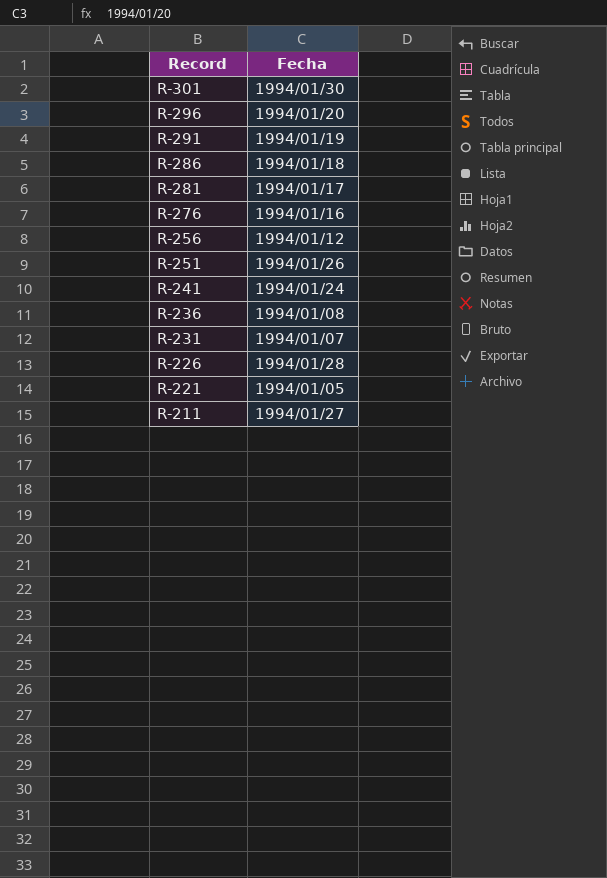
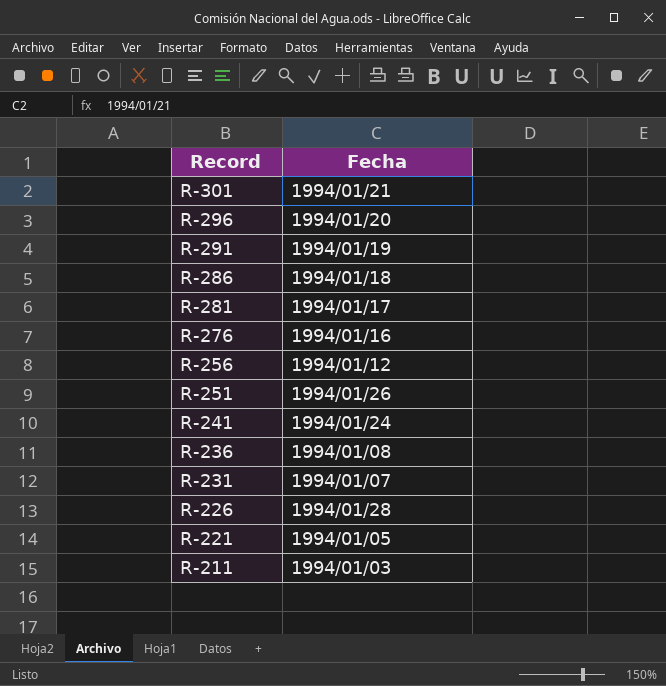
R-301 | Fecha: 1994/01/30 -> 1994/01/21
R-211 | Fecha: 1994/01/27 -> 1994/01/03

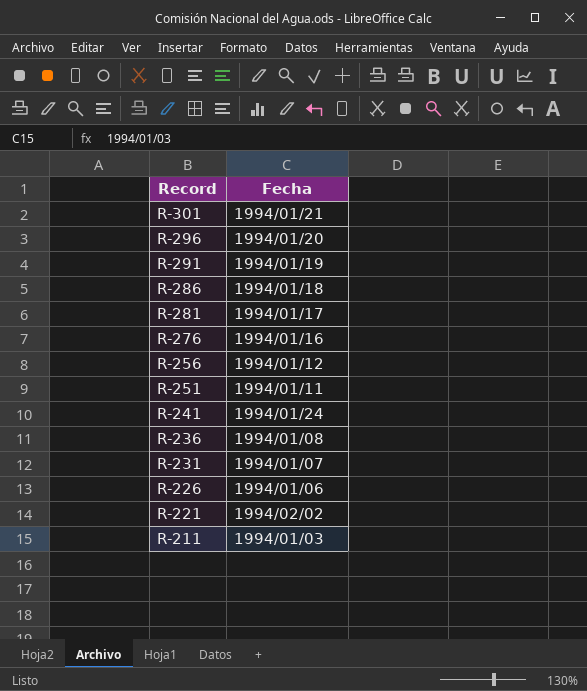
R-251 | Fecha: 1994/01/26 -> 1994/01/11
R-226 | Fecha: 1994/01/28 -> 1994/01/06
R-221 | Fecha: 1994/01/05 -> 1994/02/02

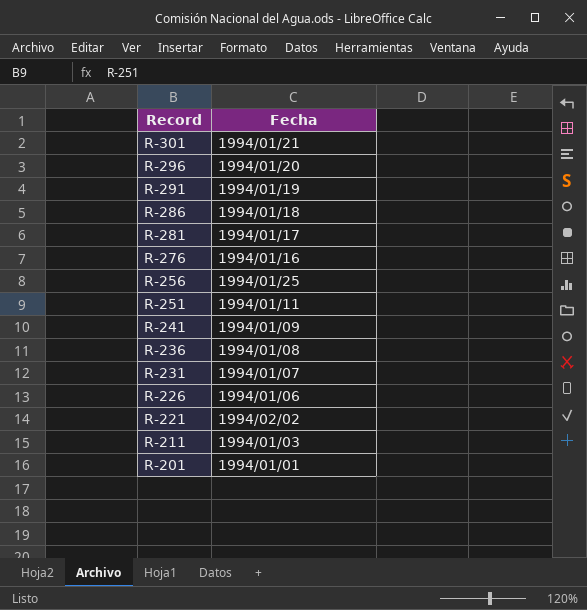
R-256 | Fecha: 1994/01/12 -> 1994/01/25
R-241 | Fecha: 1994/01/24 -> 1994/01/09
row R-201: none -> 1994/01/01

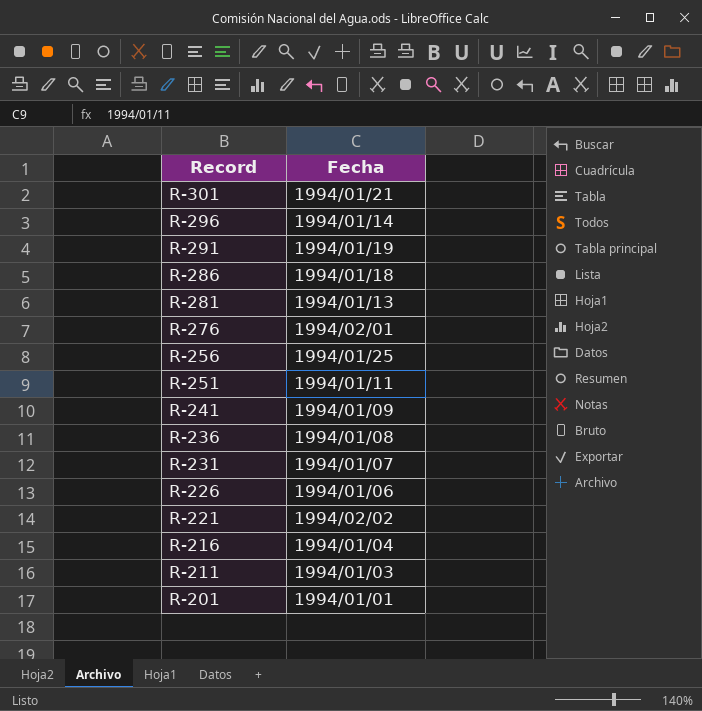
R-296 | Fecha: 1994/01/20 -> 1994/01/14
R-281 | Fecha: 1994/01/17 -> 1994/01/13
R-276 | Fecha: 1994/01/16 -> 1994/02/01
row R-216: none -> 1994/01/04

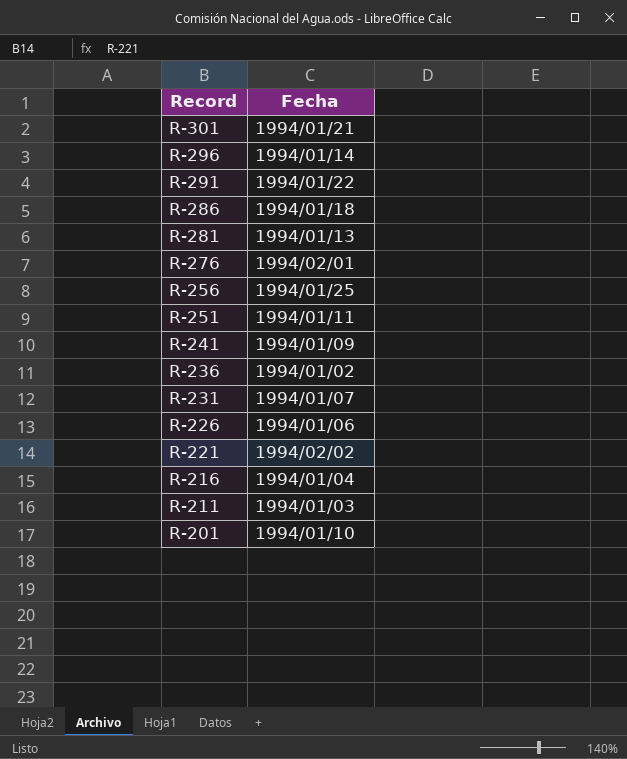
R-291 | Fecha: 1994/01/19 -> 1994/01/22
R-236 | Fecha: 1994/01/08 -> 1994/01/02
R-201 | Fecha: 1994/01/01 -> 1994/01/10

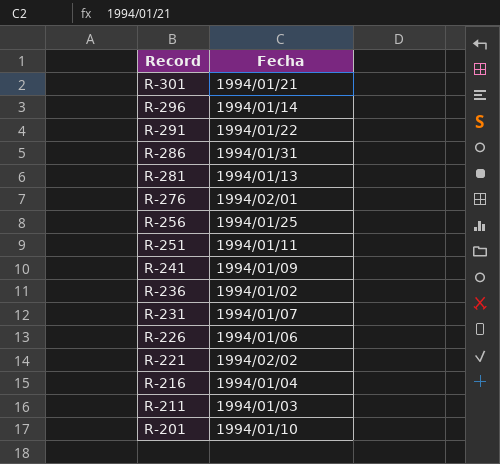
R-286 | Fecha: 1994/01/18 -> 1994/01/31

